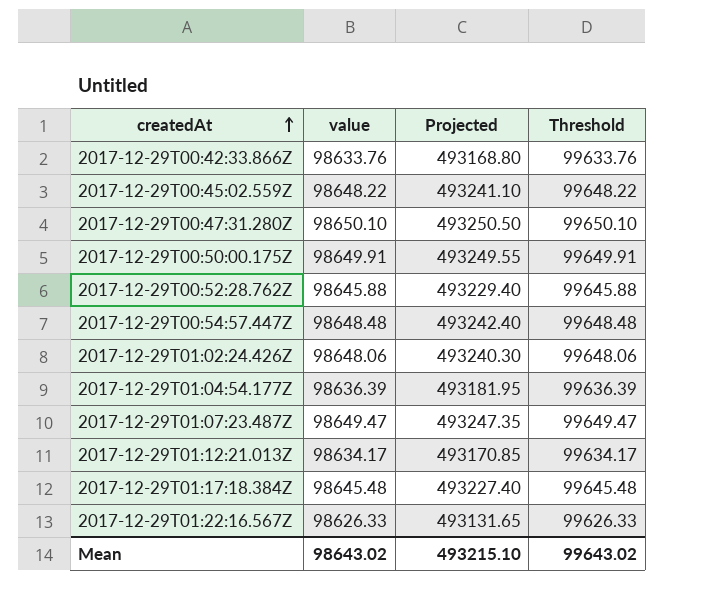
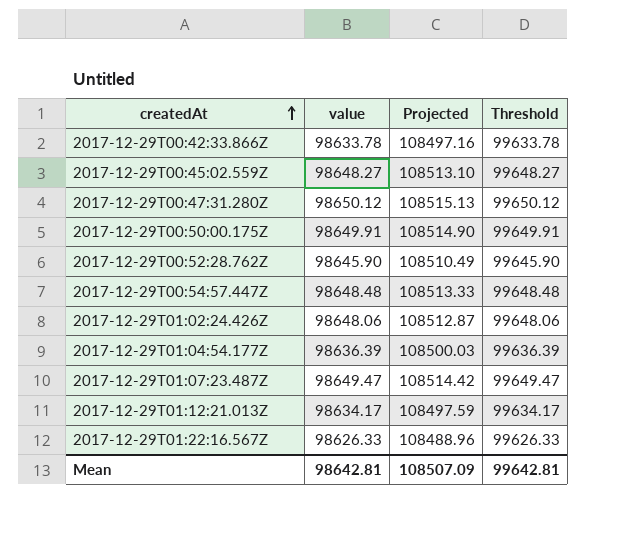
column Projected | formula: [value] * 5 -> [value] * 1.1
row 2017-12-29T01:17:18.384Z: 98645.48 | 493227.40 | 99645.48 -> none
2017-12-29T00:42:33.866Z | value: 98633.76 -> 98633.78
2017-12-29T00:42:33.866Z | Threshold: 99633.76 -> 99633.78
2017-12-29T00:45:02.559Z | value: 98648.22 -> 98648.27
2017-12-29T00:45:02.559Z | Threshold: 99648.22 -> 99648.27
2017-12-29T00:47:31.280Z | value: 98650.10 -> 98650.12
2017-12-29T00:47:31.280Z | Threshold: 99650.10 -> 99650.12
2017-12-29T00:52:28.762Z | value: 98645.88 -> 98645.90
2017-12-29T00:52:28.762Z | Threshold: 99645.88 -> 99645.90
Mean | value: 98643.02 -> 98642.81
Mean | Projected: 493215.10 -> 108507.09
Mean | Threshold: 99643.02 -> 99642.81

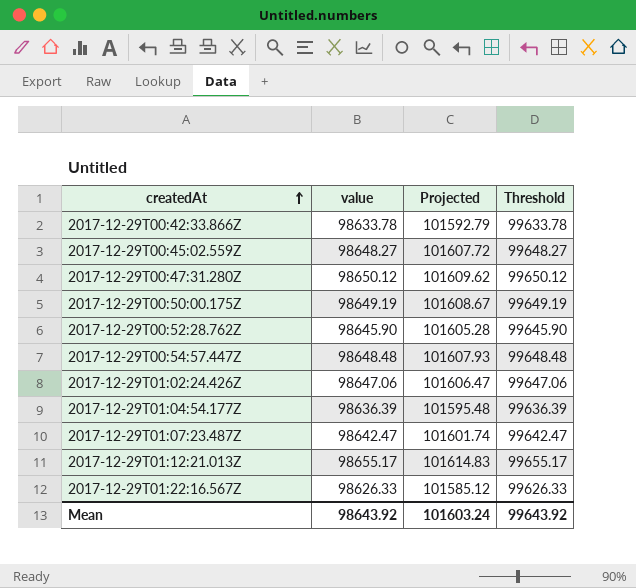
column Projected | formula: [value] * 1.1 -> [value] * 1.03
2017-12-29T00:50:00.175Z | value: 98649.91 -> 98649.19
2017-12-29T00:50:00.175Z | Threshold: 99649.91 -> 99649.19
2017-12-29T01:02:24.426Z | value: 98648.06 -> 98647.06
2017-12-29T01:02:24.426Z | Threshold: 99648.06 -> 99647.06
2017-12-29T01:07:23.487Z | value: 98649.47 -> 98642.47
2017-12-29T01:07:23.487Z | Threshold: 99649.47 -> 99642.47
2017-12-29T01:12:21.013Z | value: 98634.17 -> 98655.17
2017-12-29T01:12:21.013Z | Threshold: 99634.17 -> 99655.17
Mean | value: 98642.81 -> 98643.92
Mean | Projected: 108507.09 -> 101603.24
Mean | Threshold: 99642.81 -> 99643.92

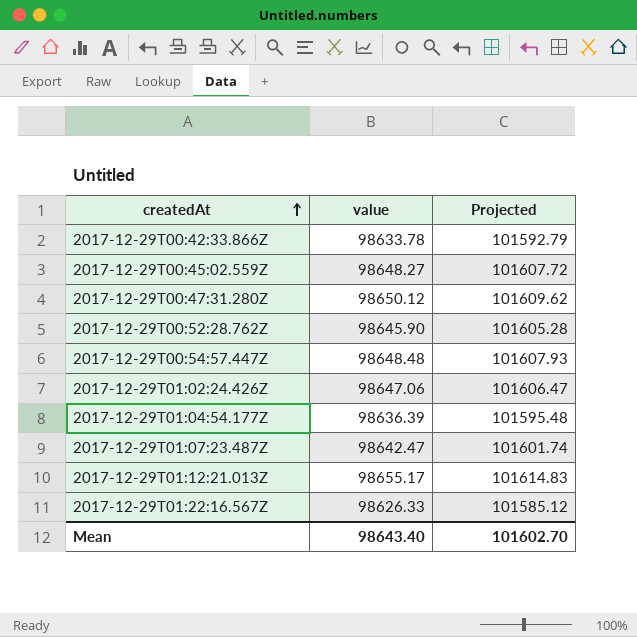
column Threshold | formula: [value] + 1000 -> none
row 2017-12-29T00:50:00.175Z: 98649.19 | 101608.67 | 99649.19 -> none
Mean | value: 98643.92 -> 98643.40
Mean | Projected: 101603.24 -> 101602.70

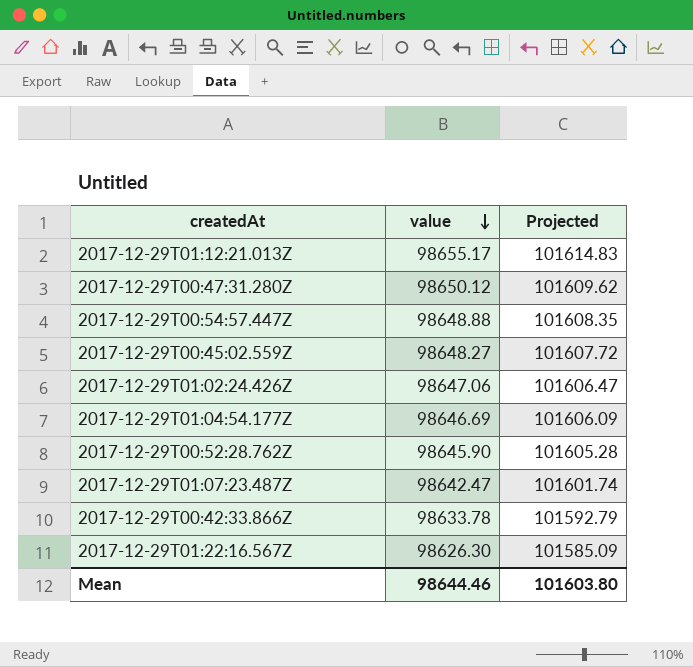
row order: createdAt ascending -> value descending
2017-12-29T00:54:57.447Z | value: 98648.48 -> 98648.88
2017-12-29T00:54:57.447Z | Projected: 101607.93 -> 101608.35
2017-12-29T01:04:54.177Z | value: 98636.39 -> 98646.69
2017-12-29T01:04:54.177Z | Projected: 101595.48 -> 101606.09
2017-12-29T01:22:16.567Z | value: 98626.33 -> 98626.30
2017-12-29T01:22:16.567Z | Projected: 101585.12 -> 101585.09
Mean | value: 98643.40 -> 98644.46
Mean | Projected: 101602.70 -> 101603.80

